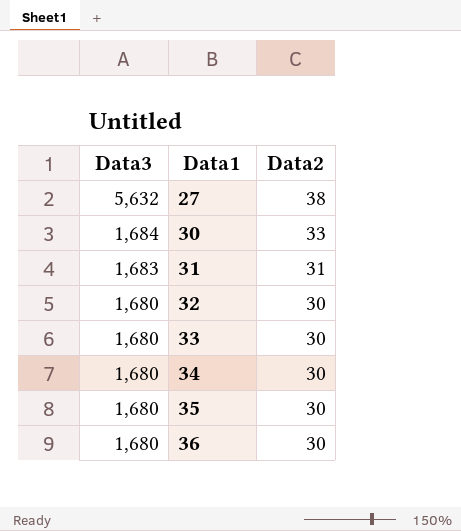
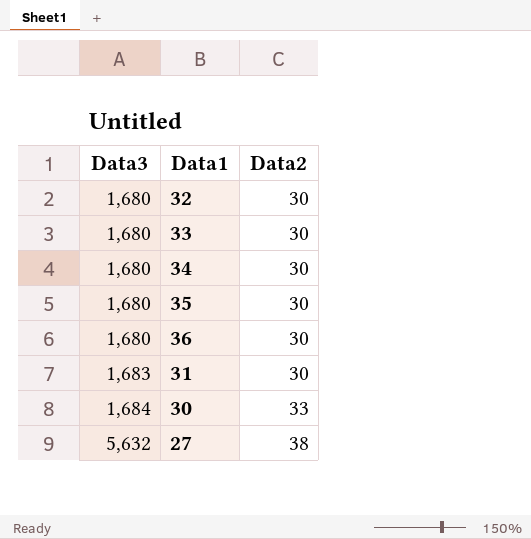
row order: Data3 descending -> Data3 ascending
31 | Data2: 31 -> 30

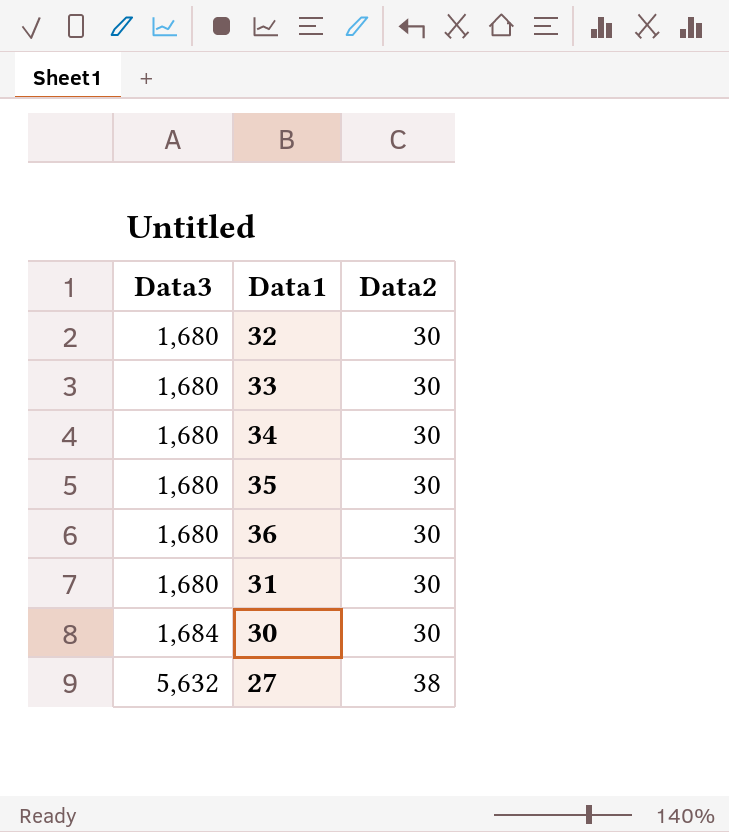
31 | Data3: 1,683 -> 1,680
30 | Data2: 33 -> 30

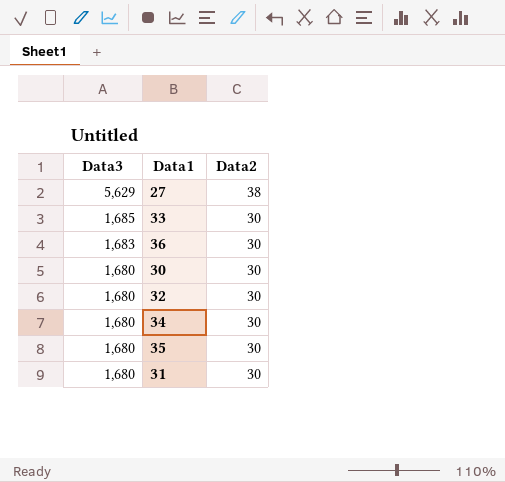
row order: Data3 ascending -> Data3 descending
27 | Data3: 5,632 -> 5,629
33 | Data3: 1,680 -> 1,685
36 | Data3: 1,680 -> 1,683
30 | Data3: 1,684 -> 1,680

